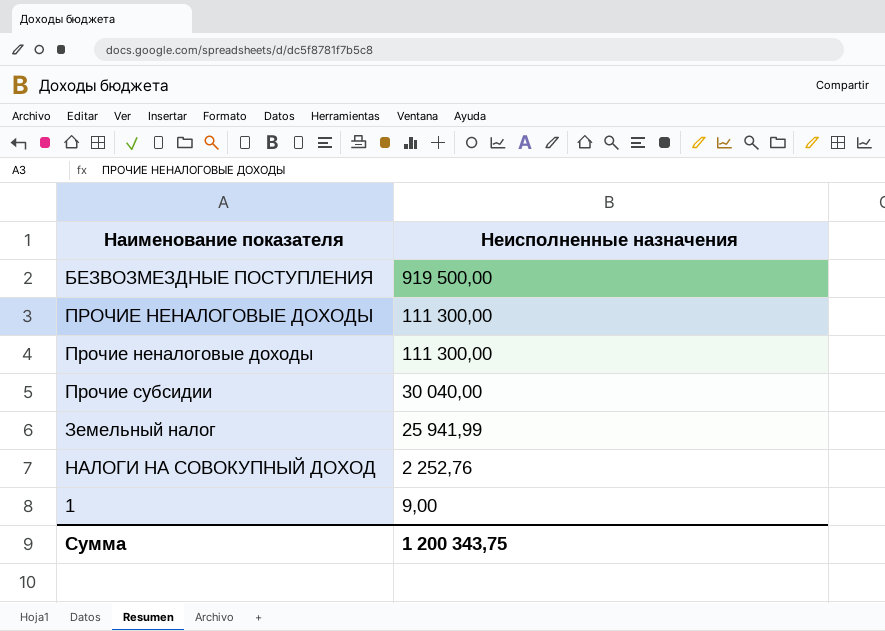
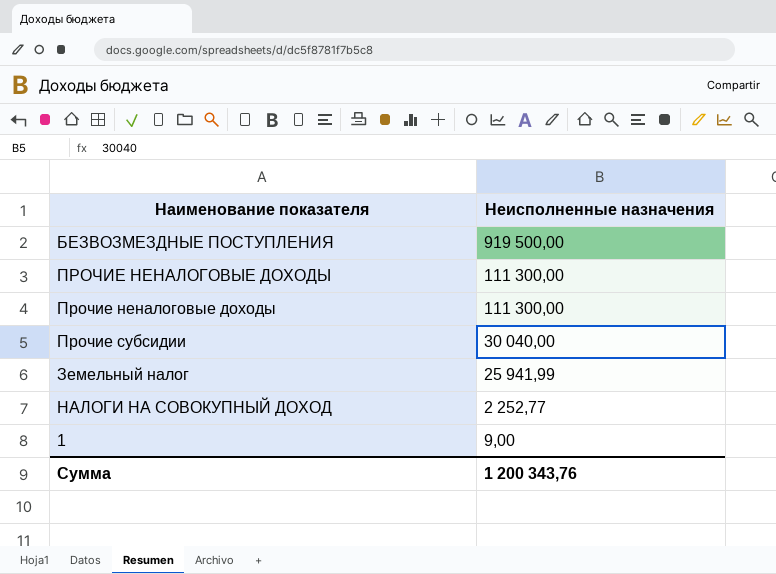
НАЛОГИ НА СОВОКУПНЫЙ ДОХОД | Неисполненные назначения: 2 252,76 -> 2 252,77
Сумма | Неисполненные назначения: 1 200 343,75 -> 1 200 343,76

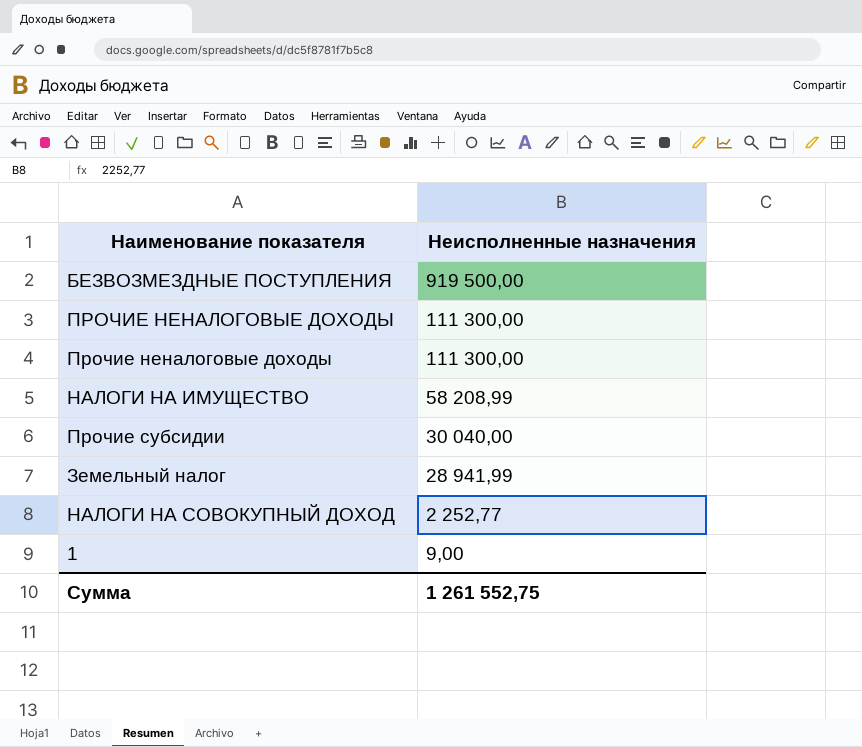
row НАЛОГИ НА ИМУЩЕСТВО: none -> 58 208,99
Земельный налог | Неисполненные назначения: 25 941,99 -> 28 941,99
Сумма | Неисполненные назначения: 1 200 343,76 -> 1 261 552,75

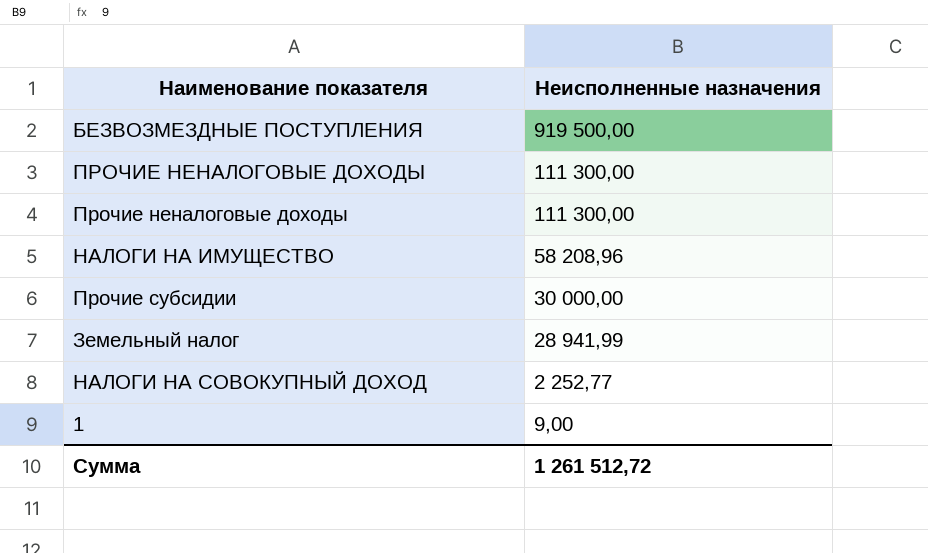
НАЛОГИ НА ИМУЩЕСТВО | Неисполненные назначения: 58 208,99 -> 58 208,96
Прочие субсидии | Неисполненные назначения: 30 040,00 -> 30 000,00
Сумма | Неисполненные назначения: 1 261 552,75 -> 1 261 512,72

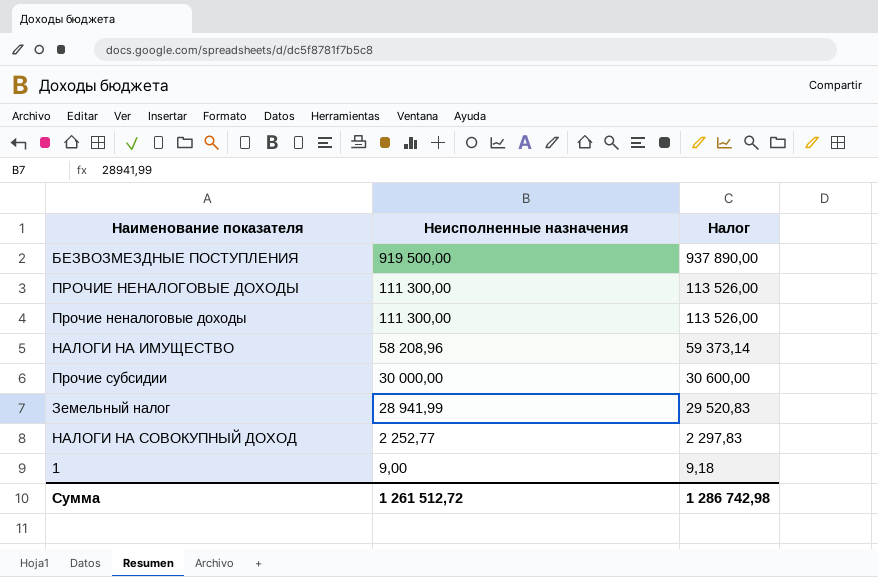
column Налог | formula: none -> [Неисполненные назначения] * 1,02

